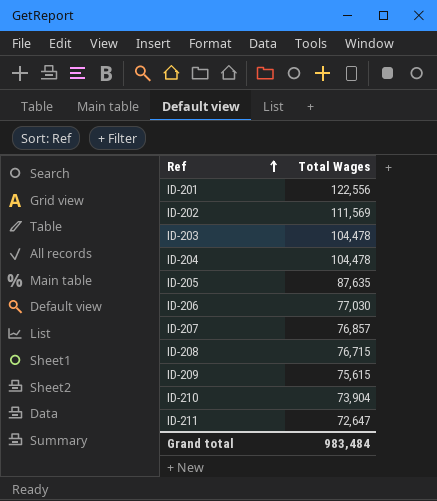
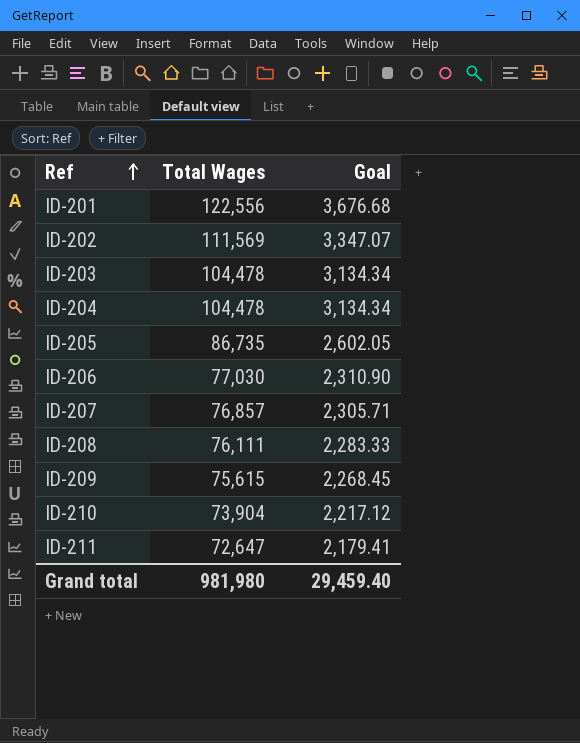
column Goal | formula: none -> [Total Wages] * 0.03
ID-205 | Total Wages: 87,635 -> 86,735
ID-208 | Total Wages: 76,715 -> 76,111
Grand total | Total Wages: 983,484 -> 981,980

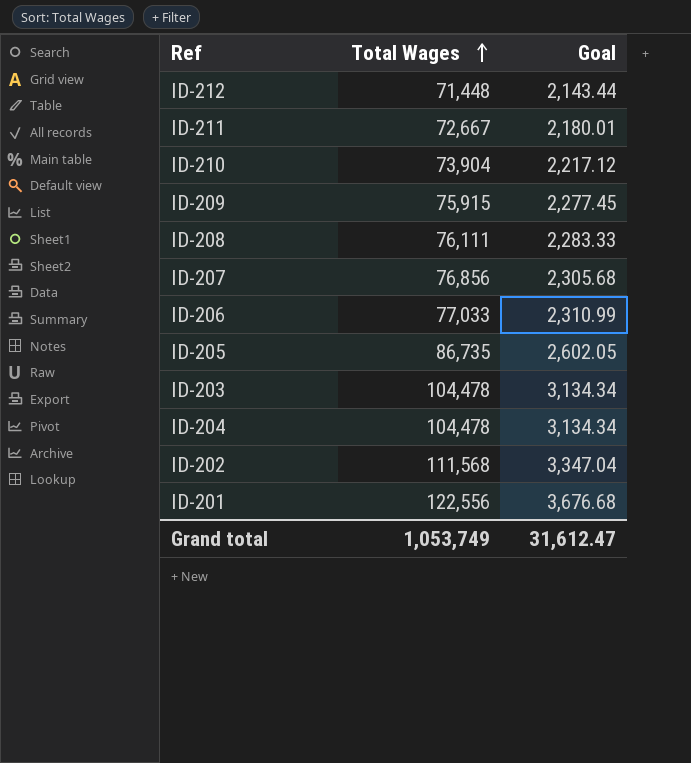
row order: Ref ascending -> Total Wages ascending
row ID-212: none -> 71,448 | 2,143.44
ID-211 | Total Wages: 72,647 -> 72,667
ID-211 | Goal: 2,179.41 -> 2,180.01
ID-209 | Total Wages: 75,615 -> 75,915
ID-209 | Goal: 2,268.45 -> 2,277.45
ID-207 | Total Wages: 76,857 -> 76,856
ID-207 | Goal: 2,305.71 -> 2,305.68
ID-206 | Total Wages: 77,030 -> 77,033
ID-206 | Goal: 2,310.90 -> 2,310.99
ID-202 | Total Wages: 111,569 -> 111,568
ID-202 | Goal: 3,347.07 -> 3,347.04
Grand total | Total Wages: 981,980 -> 1,053,749
Grand total | Goal: 29,459.40 -> 31,612.47

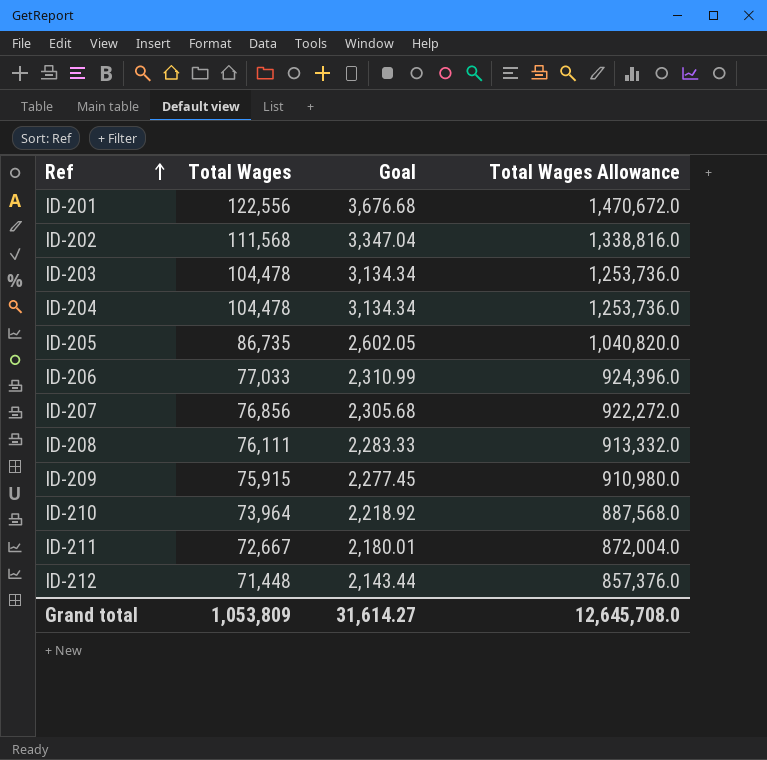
row order: Total Wages ascending -> Ref ascending
column Total Wages Allowance | formula: none -> [Total Wages] * 12
ID-210 | Total Wages: 73,904 -> 73,964
ID-210 | Goal: 2,217.12 -> 2,218.92
Grand total | Total Wages: 1,053,749 -> 1,053,809
Grand total | Goal: 31,612.47 -> 31,614.27

